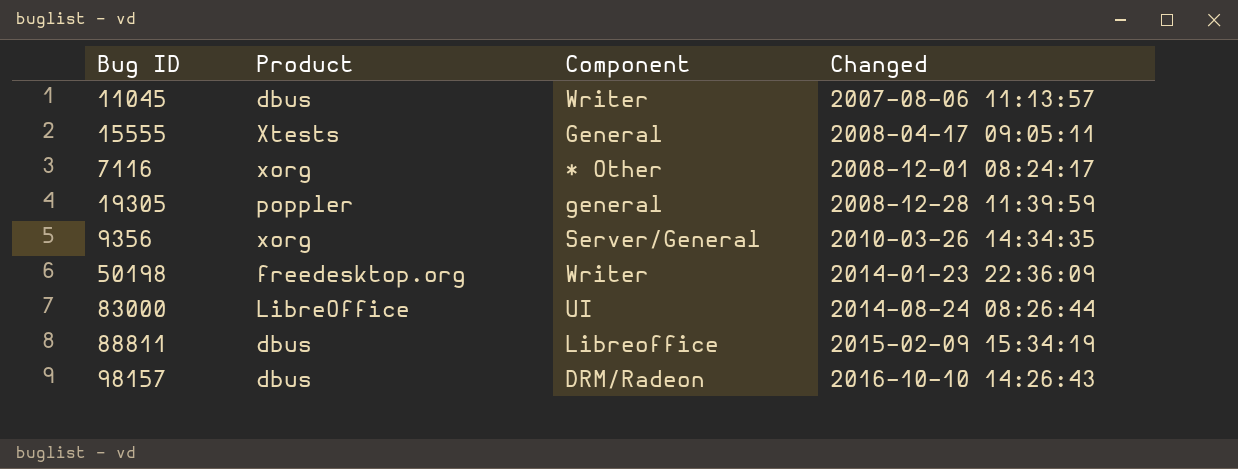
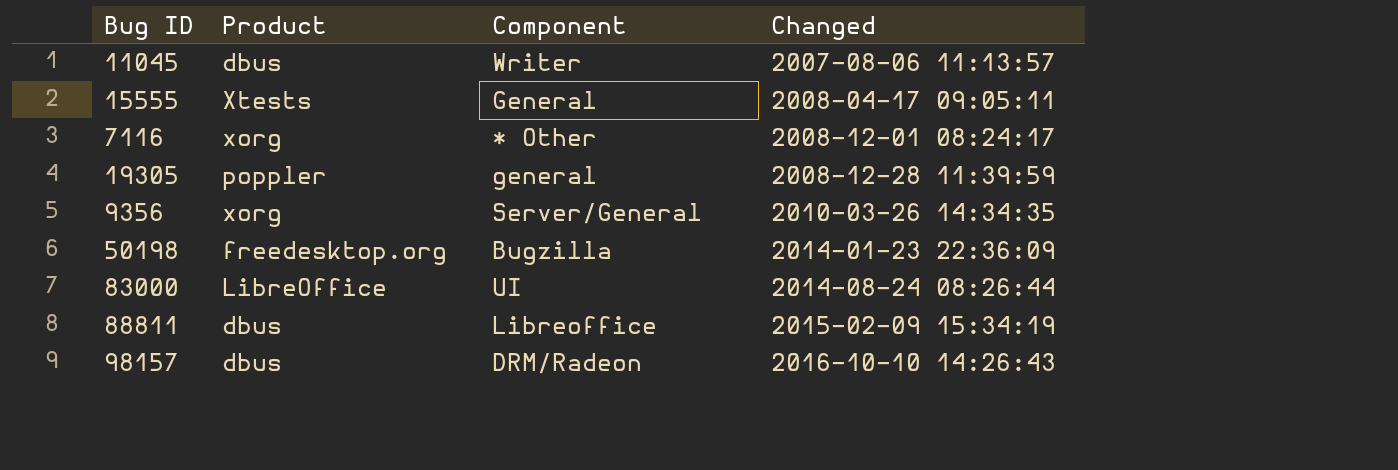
50198 | Component: Writer -> Bugzilla

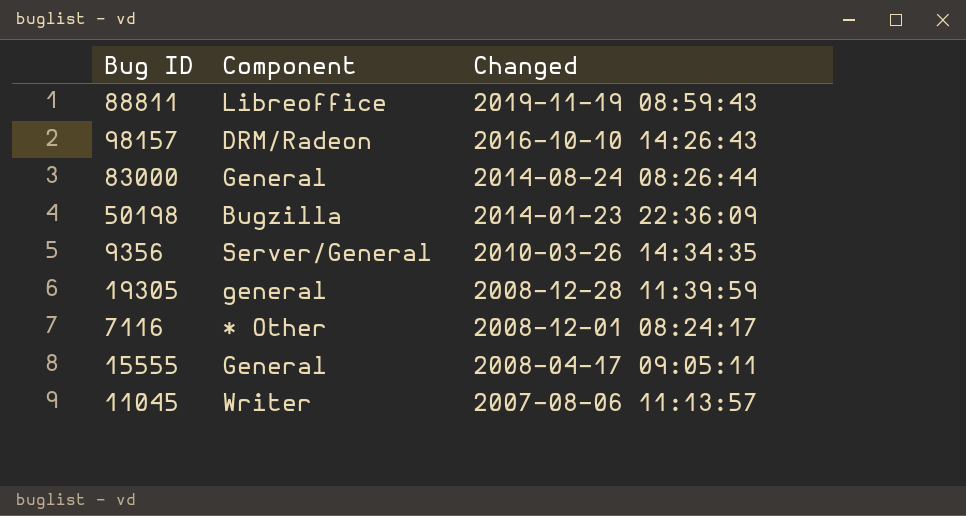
row order: Changed ascending -> Changed descending
column Product | position: 2 -> none
88811 | Changed: 2015-02-09 15:34:19 -> 2019-11-19 08:59:43
83000 | Component: UI -> General

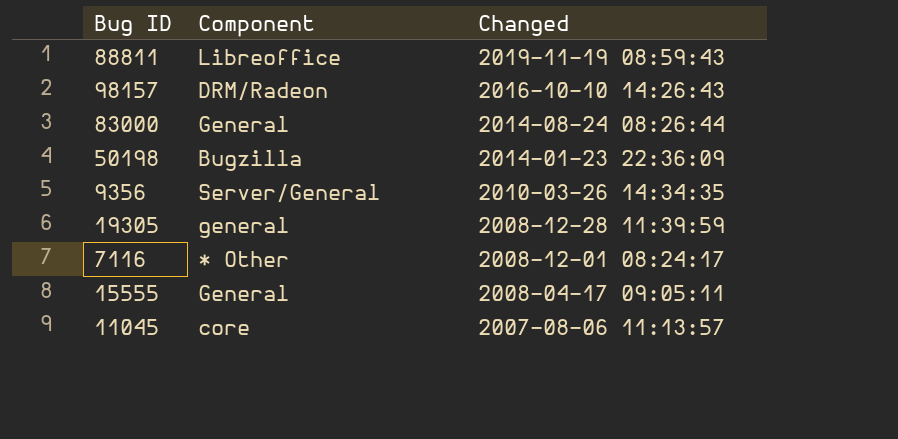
11045 | Component: Writer -> core

